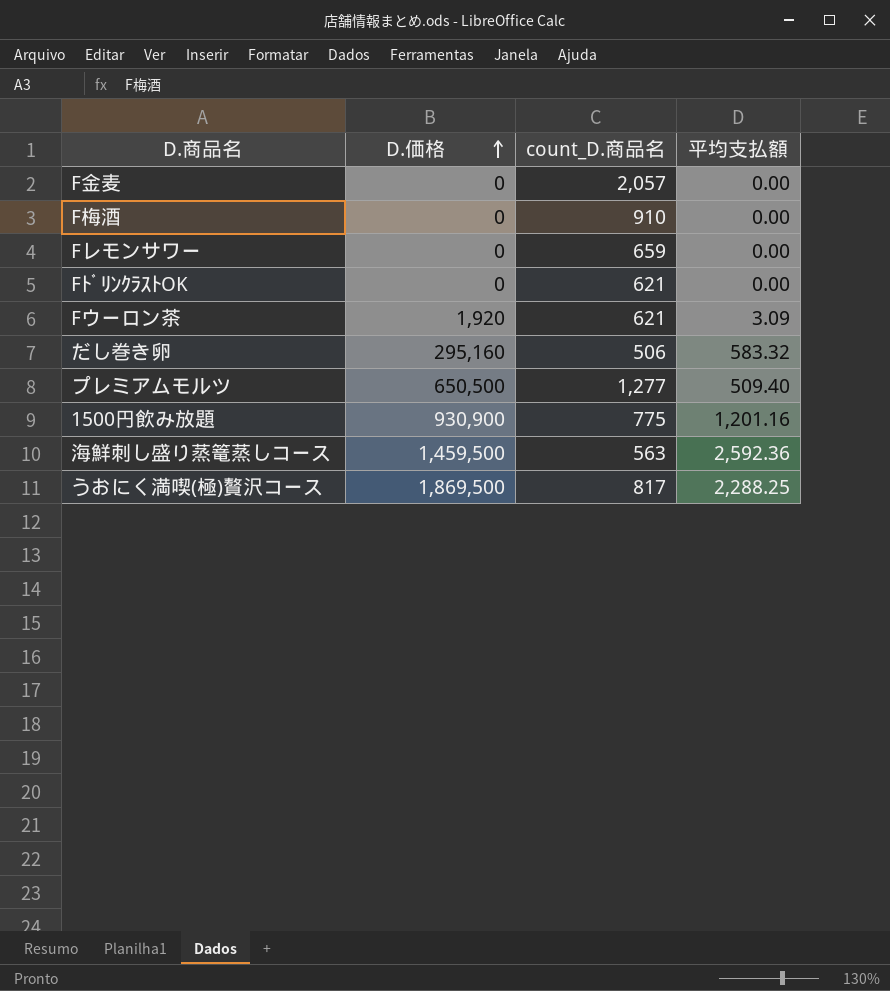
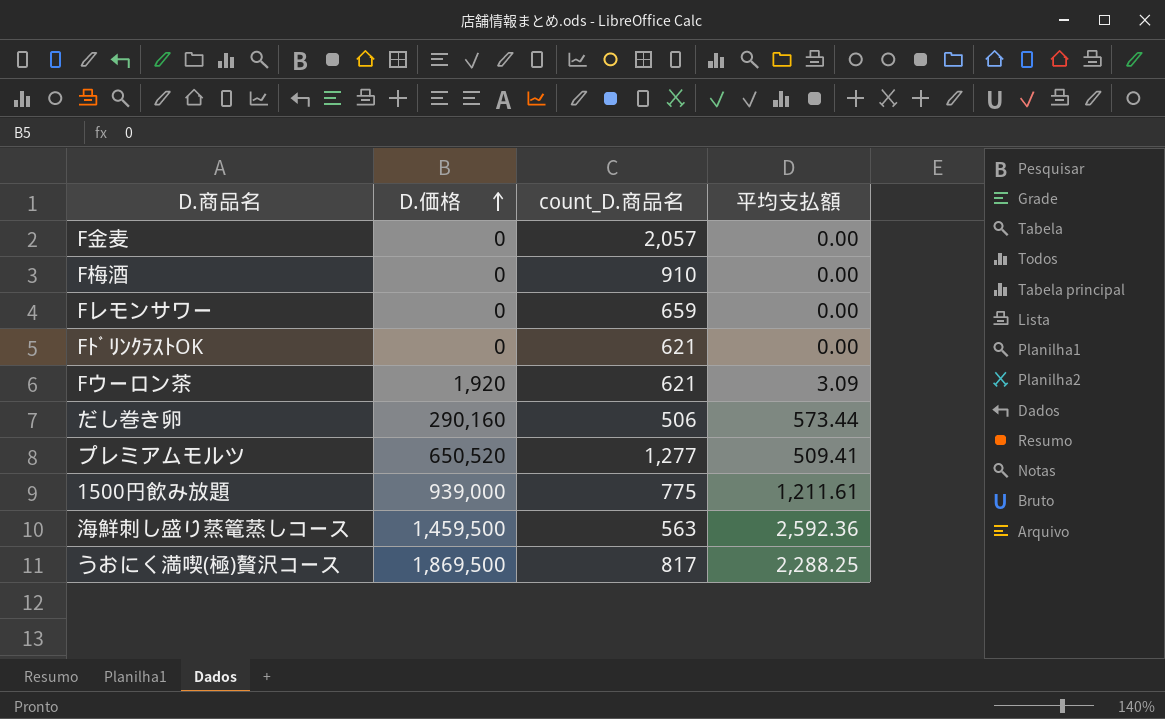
だし巻き卵 | D.価格: 295,160 -> 290,160
だし巻き卵 | 平均支払額: 583.32 -> 573.44
プレミアムモルツ | D.価格: 650,500 -> 650,520
プレミアムモルツ | 平均支払額: 509.40 -> 509.41
1500円飲み放題 | D.価格: 930,900 -> 939,000
1500円飲み放題 | 平均支払額: 1,201.16 -> 1,211.61

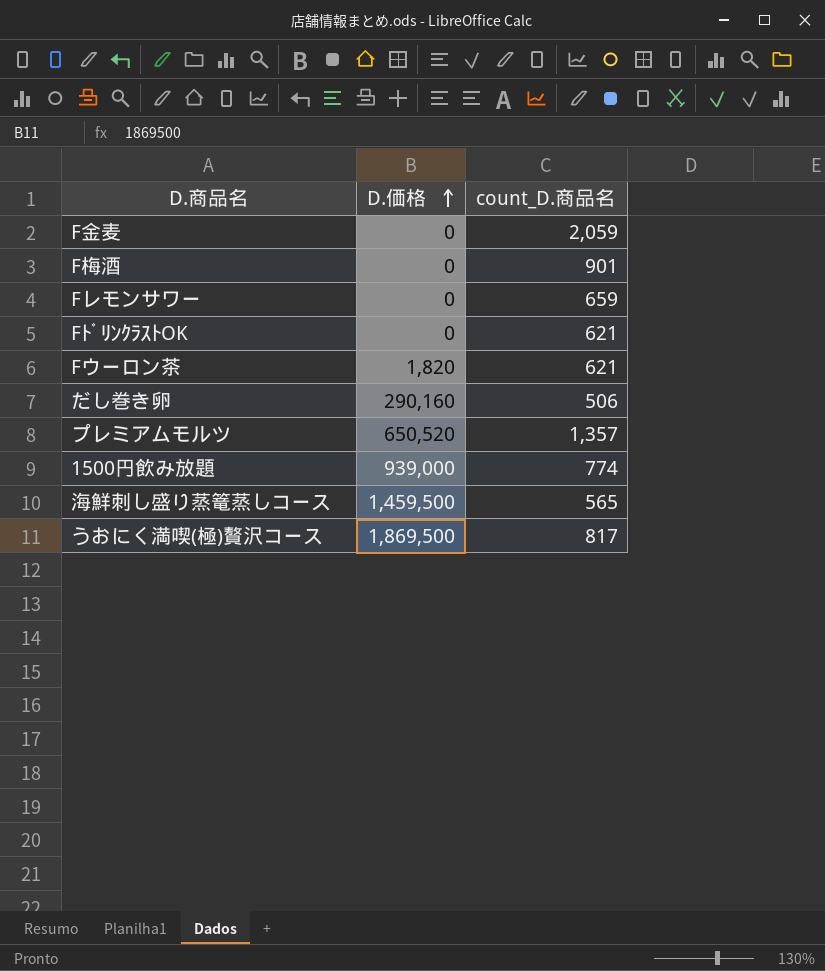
column 平均支払額 | formula: [D.価格] / [count_D.商品名] -> none
F金麦 | count_D.商品名: 2,057 -> 2,059
F梅酒 | count_D.商品名: 910 -> 901
Fウーロン茶 | D.価格: 1,920 -> 1,820
プレミアムモルツ | count_D.商品名: 1,277 -> 1,357
1500円飲み放題 | count_D.商品名: 775 -> 774
海鮮刺し盛り蒸篭蒸しコース | count_D.商品名: 563 -> 565

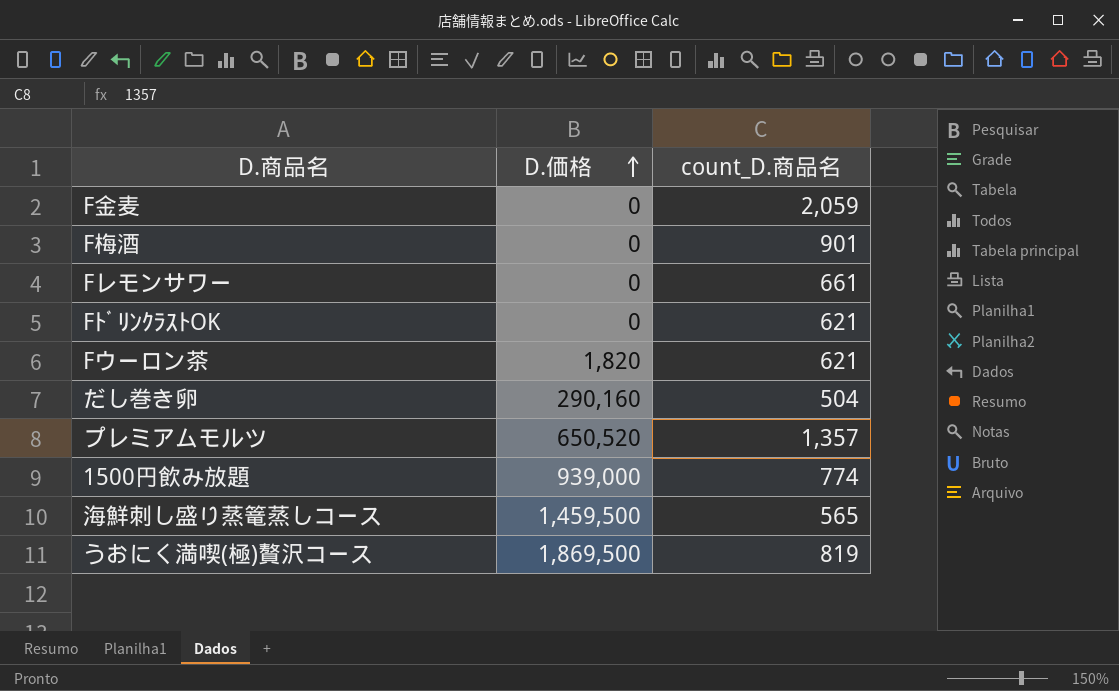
Fレモンサワー | count_D.商品名: 659 -> 661
だし巻き卵 | count_D.商品名: 506 -> 504
うおにく満喫(極)贅沢コース | count_D.商品名: 817 -> 819

